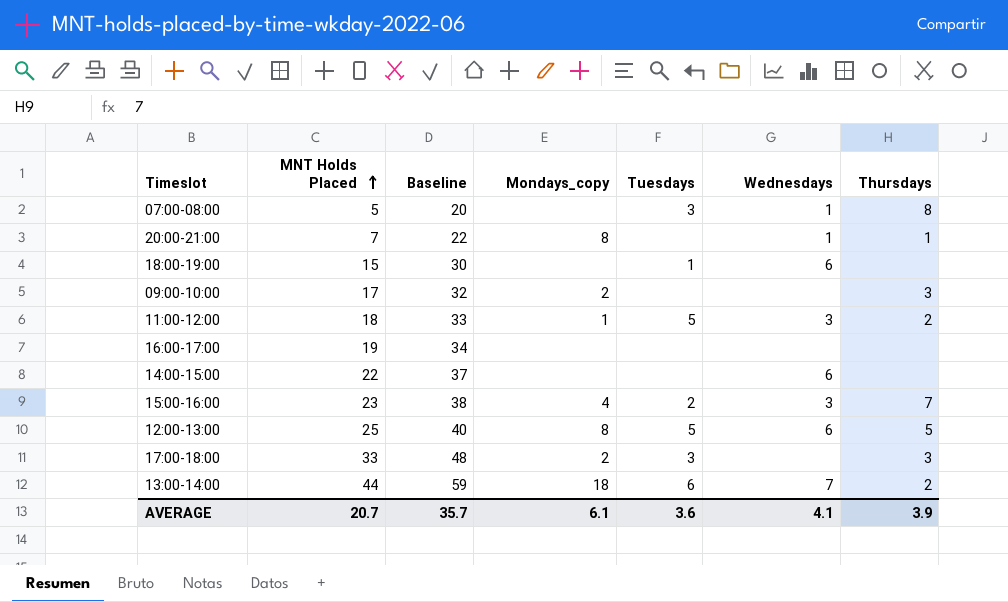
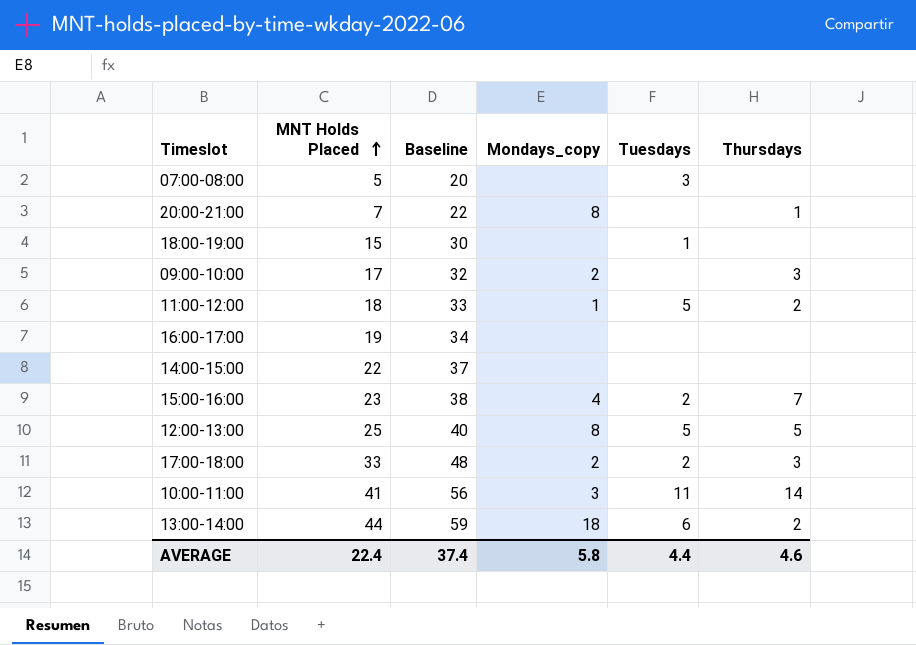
column Wednesdays | position: 6 -> none
07:00-08:00 | Thursdays: 8 -> none
17:00-18:00 | Tuesdays: 3 -> 2
row 10:00-11:00: none -> 41 | 56 | 3 | 11 | 14
AVERAGE | MNT Holds Placed: 20.7 -> 22.4
AVERAGE | Baseline: 35.7 -> 37.4
AVERAGE | Mondays_copy: 6.1 -> 5.8
AVERAGE | Tuesdays: 3.6 -> 4.4
AVERAGE | Thursdays: 3.9 -> 4.6

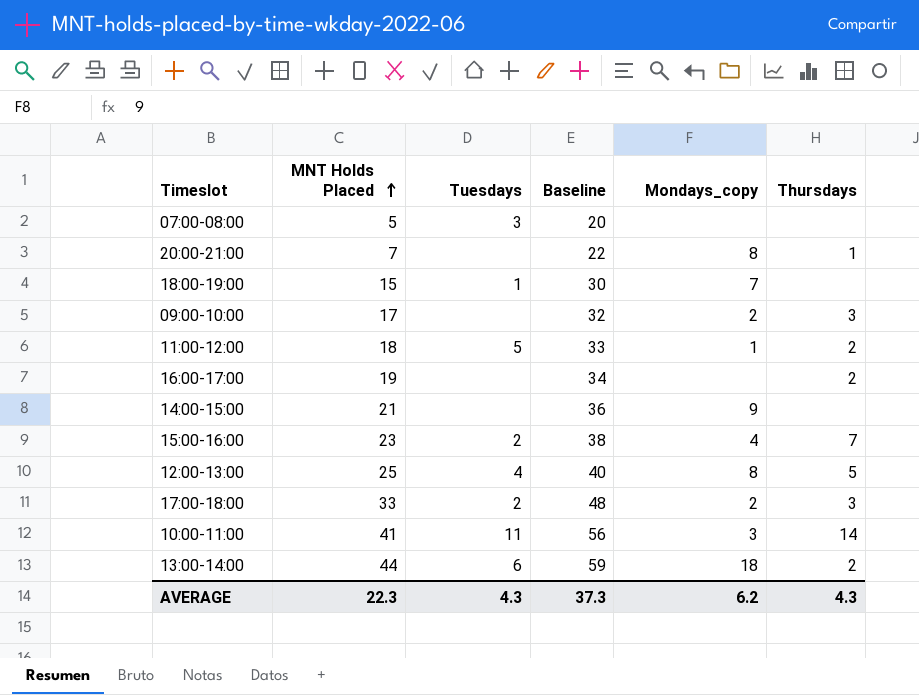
column Tuesdays | position: 5 -> 3
18:00-19:00 | Mondays_copy: none -> 7
16:00-17:00 | Thursdays: none -> 2
14:00-15:00 | MNT Holds Placed: 22 -> 21
14:00-15:00 | Baseline: 37 -> 36
14:00-15:00 | Mondays_copy: none -> 9
12:00-13:00 | Tuesdays: 5 -> 4
AVERAGE | MNT Holds Placed: 22.4 -> 22.3
AVERAGE | Tuesdays: 4.4 -> 4.3
AVERAGE | Baseline: 37.4 -> 37.3
AVERAGE | Mondays_copy: 5.8 -> 6.2
AVERAGE | Thursdays: 4.6 -> 4.3

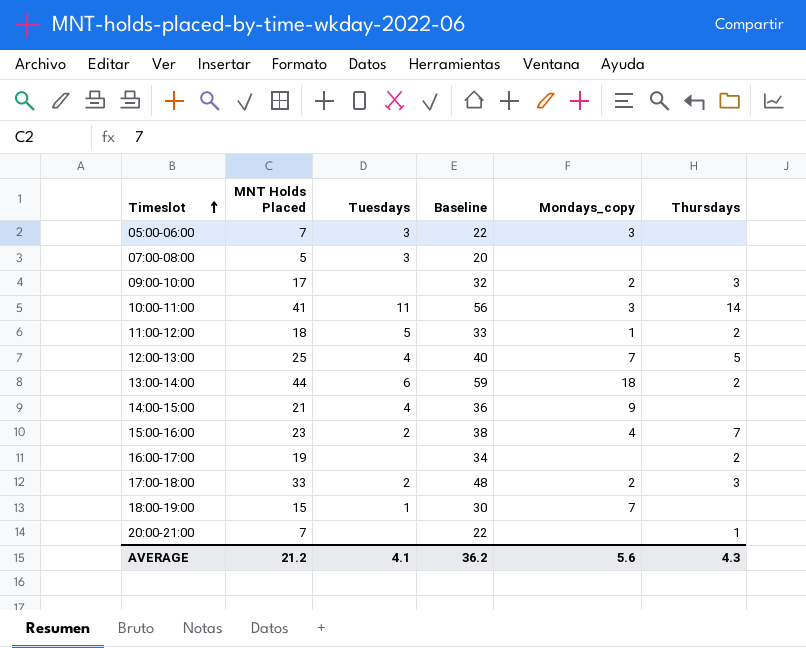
row order: MNT Holds Placed ascending -> Timeslot ascending
row 05:00-06:00: none -> 7 | 3 | 22 | 3 | none
12:00-13:00 | Mondays_copy: 8 -> 7
14:00-15:00 | Tuesdays: none -> 4
20:00-21:00 | Mondays_copy: 8 -> none
AVERAGE | MNT Holds Placed: 22.3 -> 21.2
AVERAGE | Tuesdays: 4.3 -> 4.1
AVERAGE | Baseline: 37.3 -> 36.2
AVERAGE | Mondays_copy: 6.2 -> 5.6

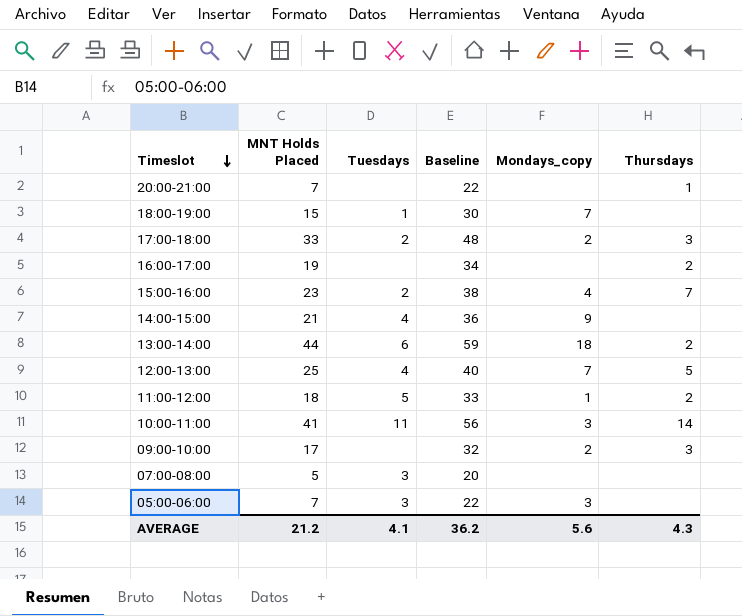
row order: Timeslot ascending -> Timeslot descending

